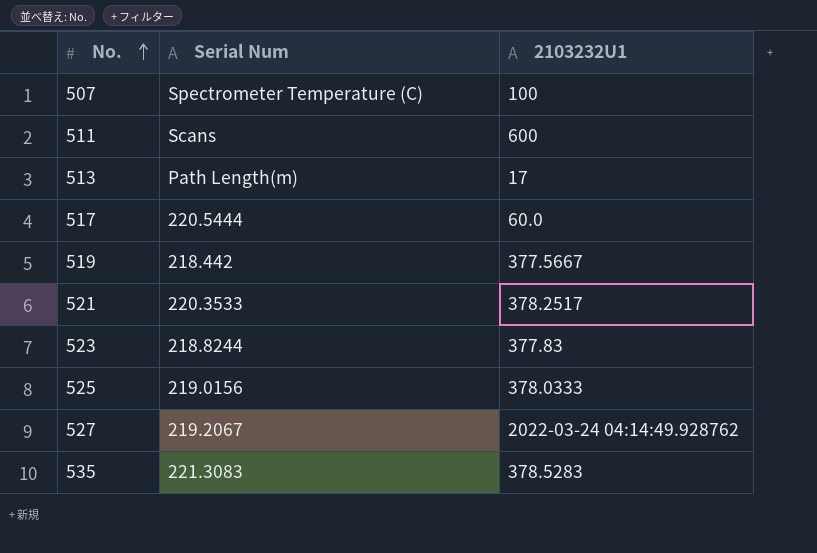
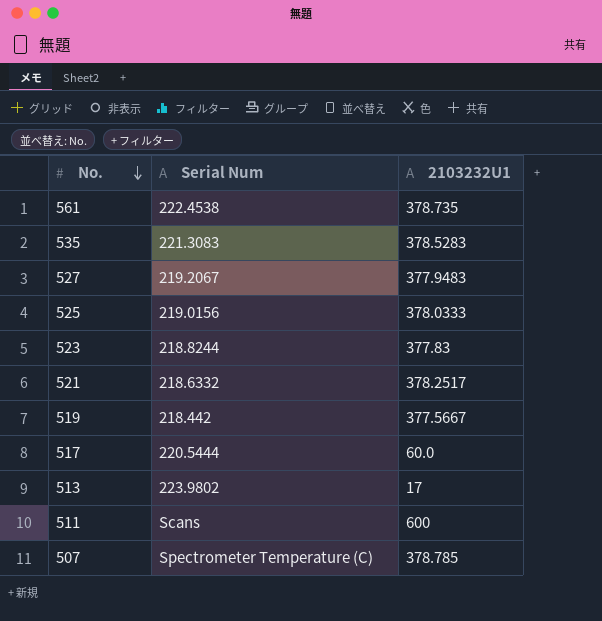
row order: No. ascending -> No. descending
row 561: none -> 222.4538 | 378.735
527 | 2103232U1: 2022-03-24 04:14:49.928762 -> 377.9483
521 | Serial Num: 220.3533 -> 218.6332
513 | Serial Num: Path Length(m) -> 223.9802
507 | 2103232U1: 100 -> 378.785

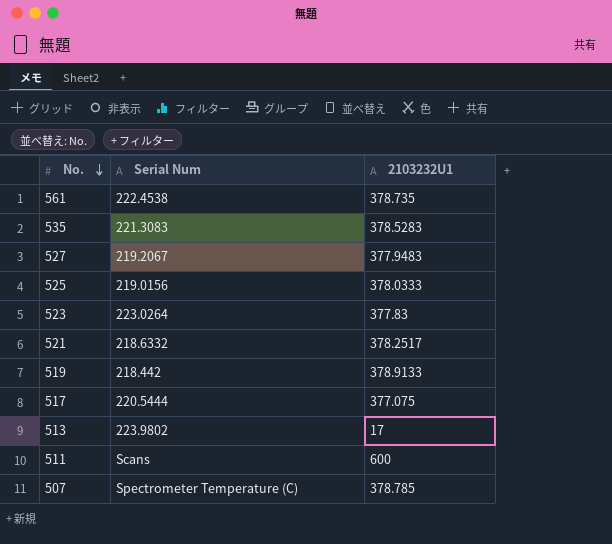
523 | Serial Num: 218.8244 -> 223.0264
519 | 2103232U1: 377.5667 -> 378.9133
517 | 2103232U1: 60.0 -> 377.075

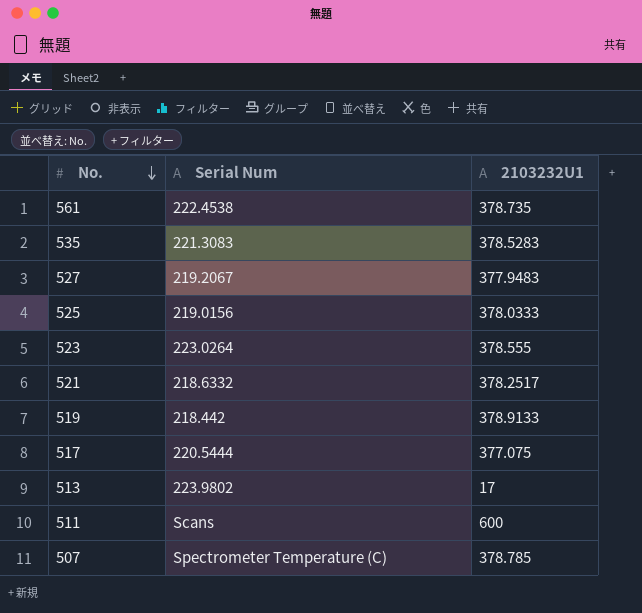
523 | 2103232U1: 377.83 -> 378.555

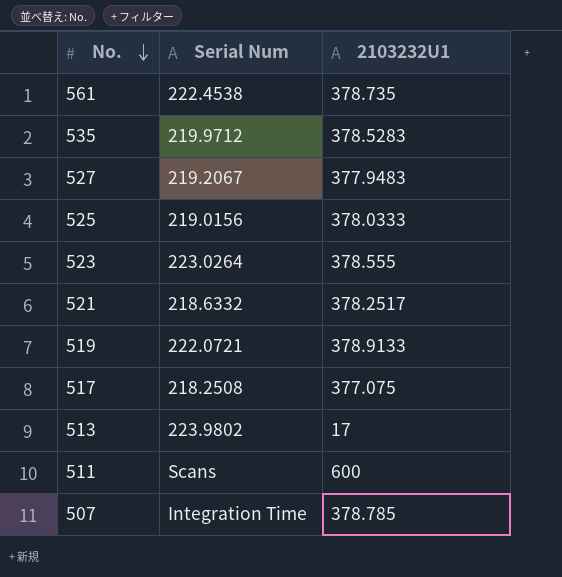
535 | Serial Num: 221.3083 -> 219.9712
519 | Serial Num: 218.442 -> 222.0721
517 | Serial Num: 220.5444 -> 218.2508
507 | Serial Num: Spectrometer Temperature (C) -> Integration Time

